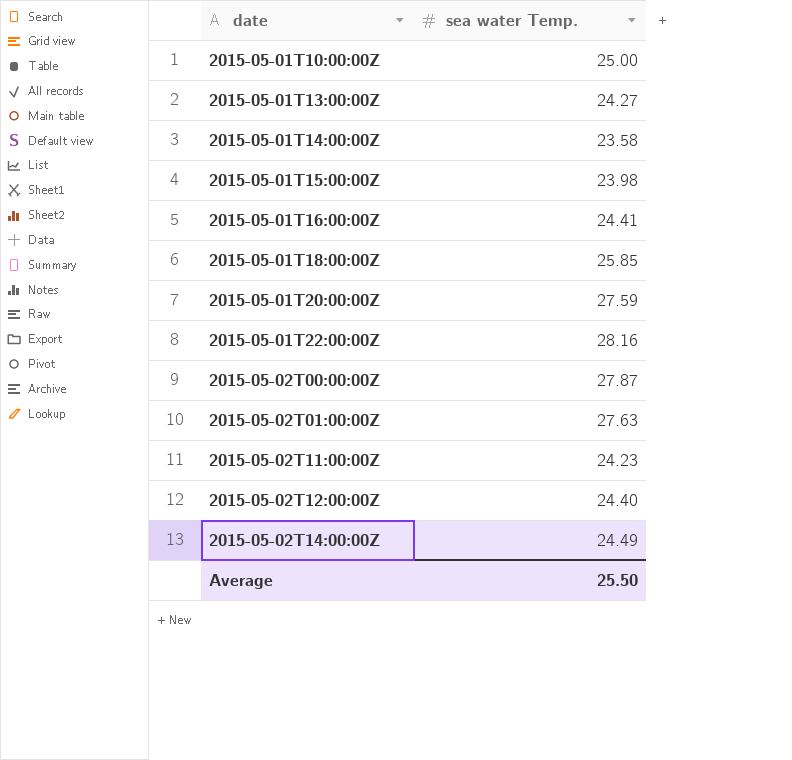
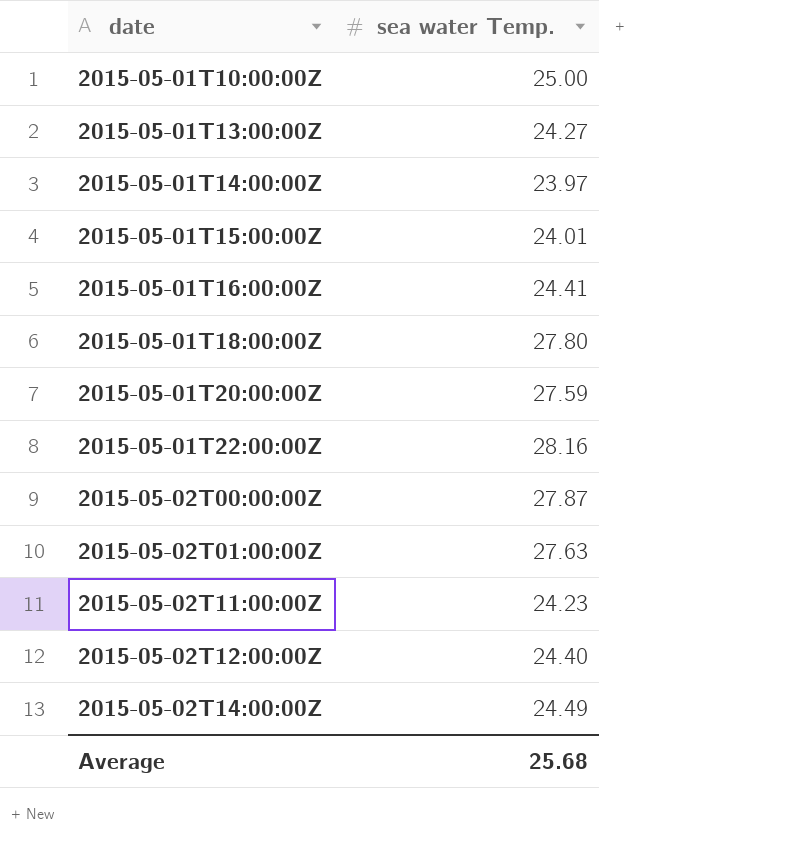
2015-05-01T14:00:00Z | sea water Temp.: 23.58 -> 23.97
2015-05-01T15:00:00Z | sea water Temp.: 23.98 -> 24.01
2015-05-01T18:00:00Z | sea water Temp.: 25.85 -> 27.80
Average | sea water Temp.: 25.50 -> 25.68

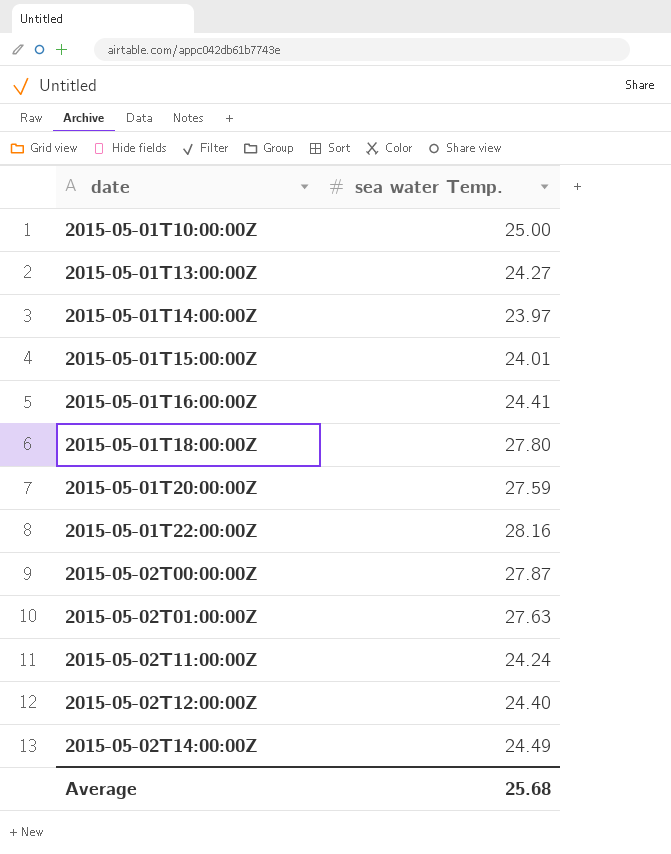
2015-05-02T11:00:00Z | sea water Temp.: 24.23 -> 24.24

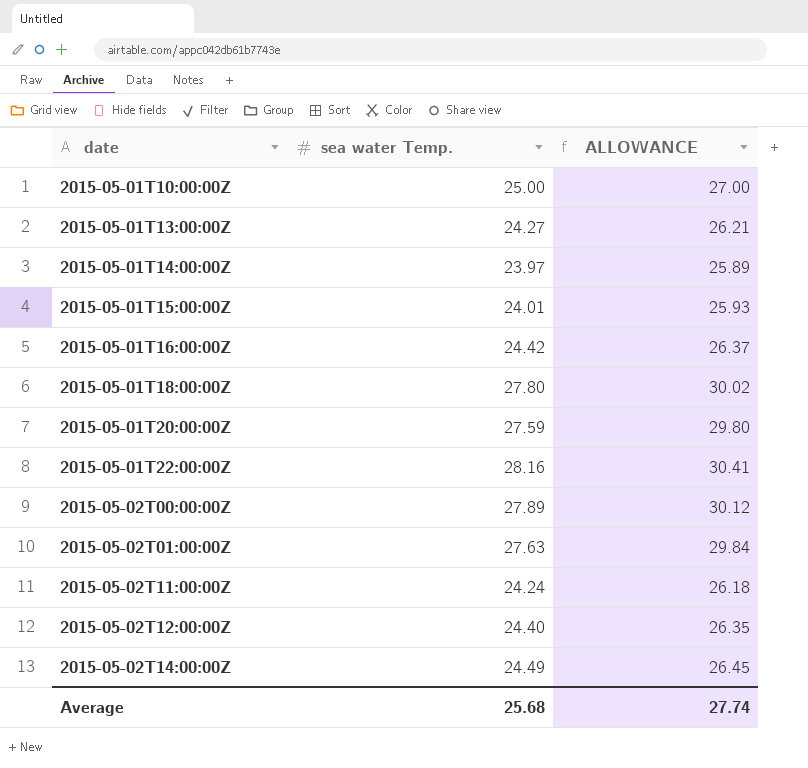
column ALLOWANCE | formula: none -> [sea water Temp.] * 1.08
2015-05-01T16:00:00Z | sea water Temp.: 24.41 -> 24.42
2015-05-02T00:00:00Z | sea water Temp.: 27.87 -> 27.89

